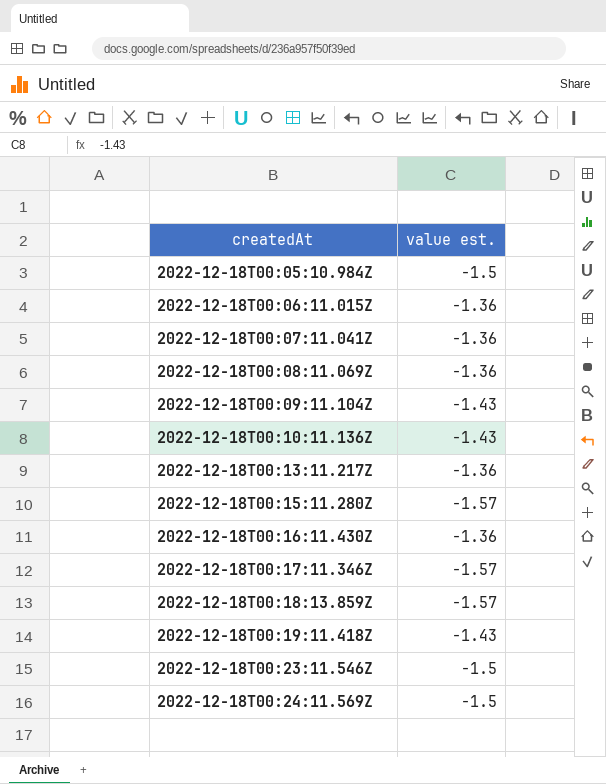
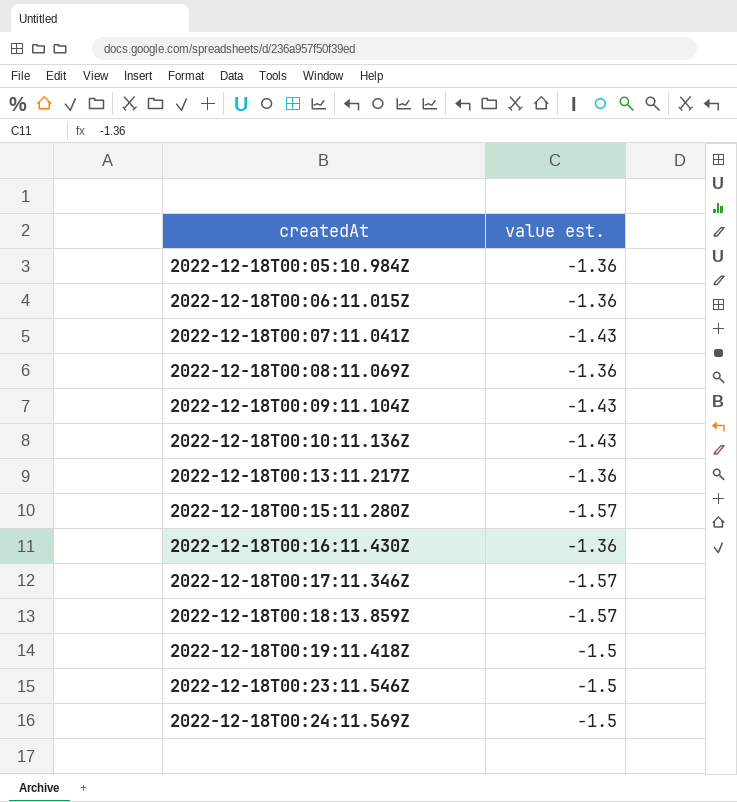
2022-12-18T00:05:10.984Z | value est.: -1.5 -> -1.36
2022-12-18T00:07:11.041Z | value est.: -1.36 -> -1.43
2022-12-18T00:19:11.418Z | value est.: -1.43 -> -1.5

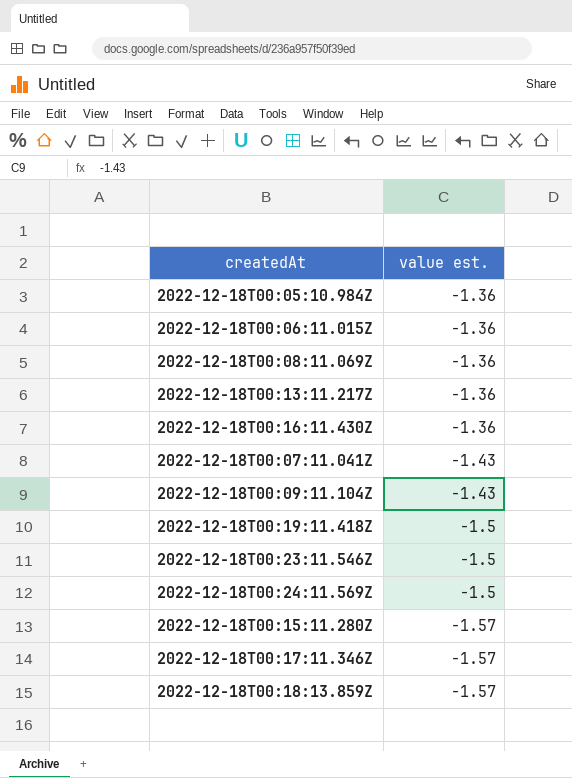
row order: createdAt ascending -> value est. descending
row 2022-12-18T00:10:11.136Z: -1.43 -> none

